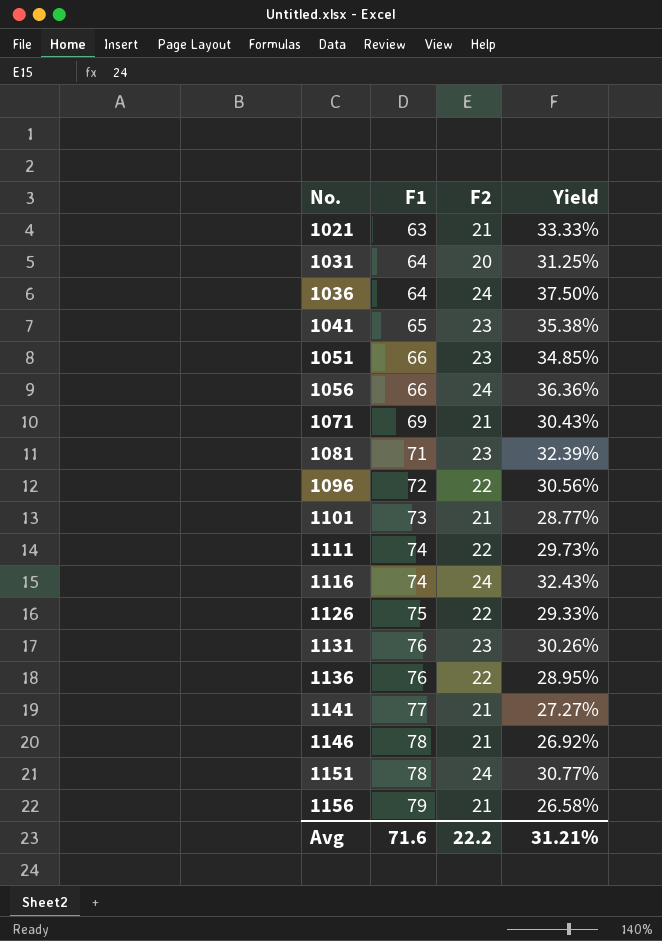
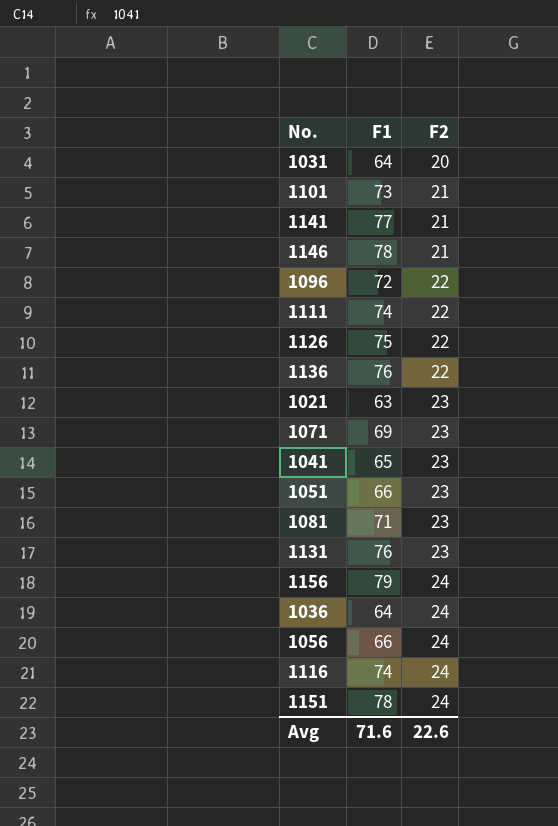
row order: No. ascending -> F2 ascending
column Yield | formula: [F2] / [F1] -> none
1021 | F2: 21 -> 23
1071 | F2: 21 -> 23
1156 | F2: 21 -> 24
Avg | F2: 22.2 -> 22.6

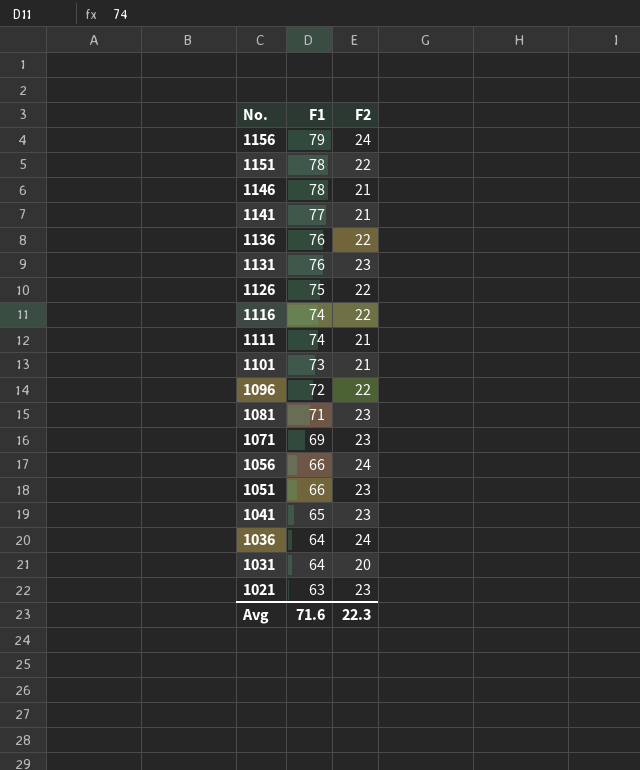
row order: F2 ascending -> No. descending
1151 | F2: 24 -> 22
1116 | F2: 24 -> 22
1111 | F2: 22 -> 21
Avg | F2: 22.6 -> 22.3

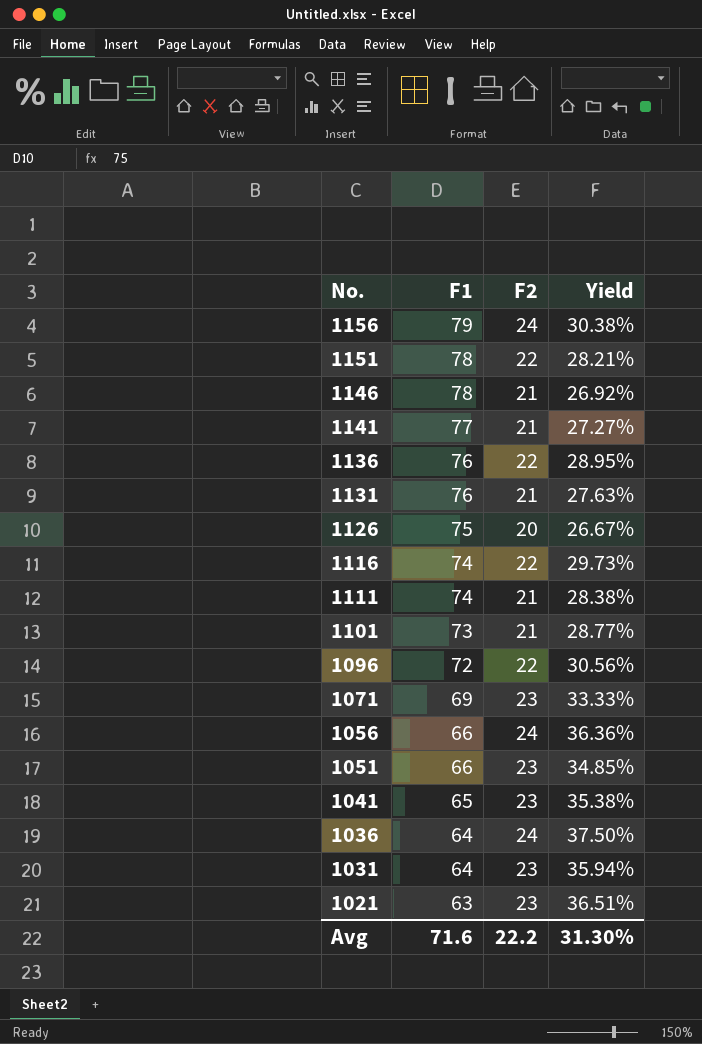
column Yield | formula: none -> [F2] / [F1]
row 1081: 71 | 23 -> none
1131 | F2: 23 -> 21
1126 | F2: 22 -> 20
1031 | F2: 20 -> 23
Avg | F2: 22.3 -> 22.2

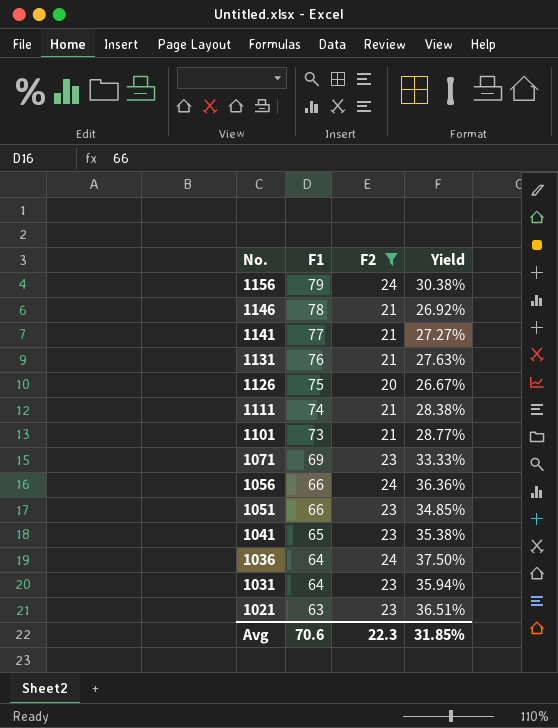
filter: none -> F2 != 22
Avg | F1: 71.6 -> 70.6
Avg | F2: 22.2 -> 22.3
Avg | Yield: 31.30% -> 31.85%

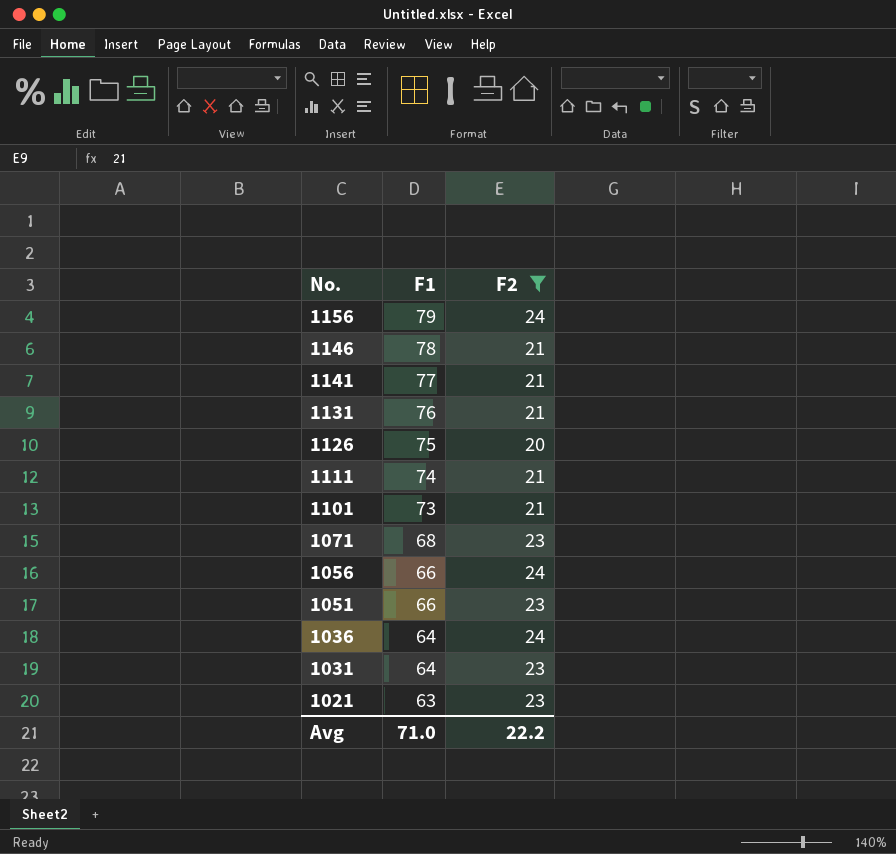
column Yield | formula: [F2] / [F1] -> none
row 1041: 65 | 23 | 35.38% -> none
1071 | F1: 69 -> 68
Avg | F1: 70.6 -> 71.0
Avg | F2: 22.3 -> 22.2

